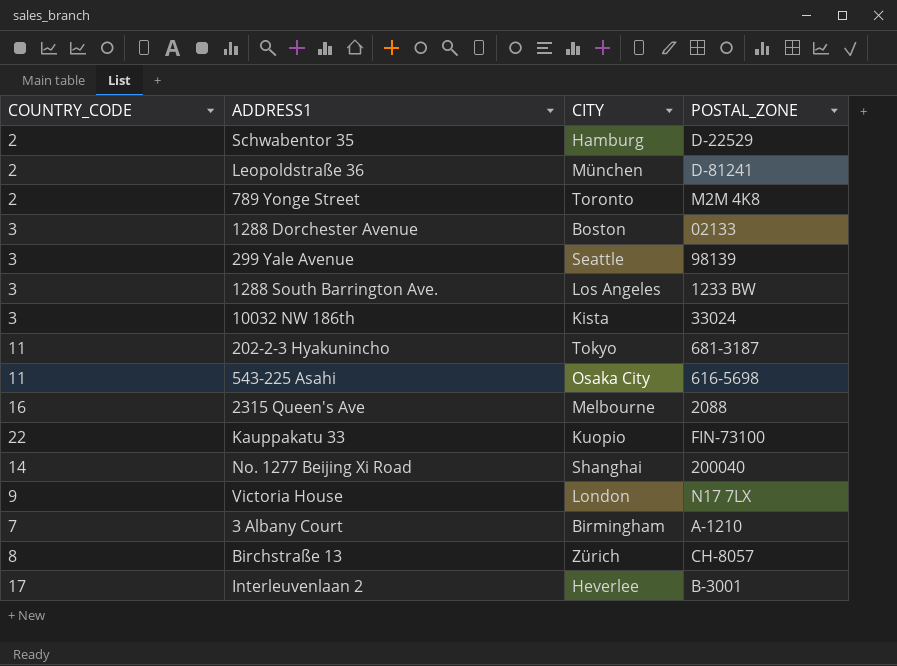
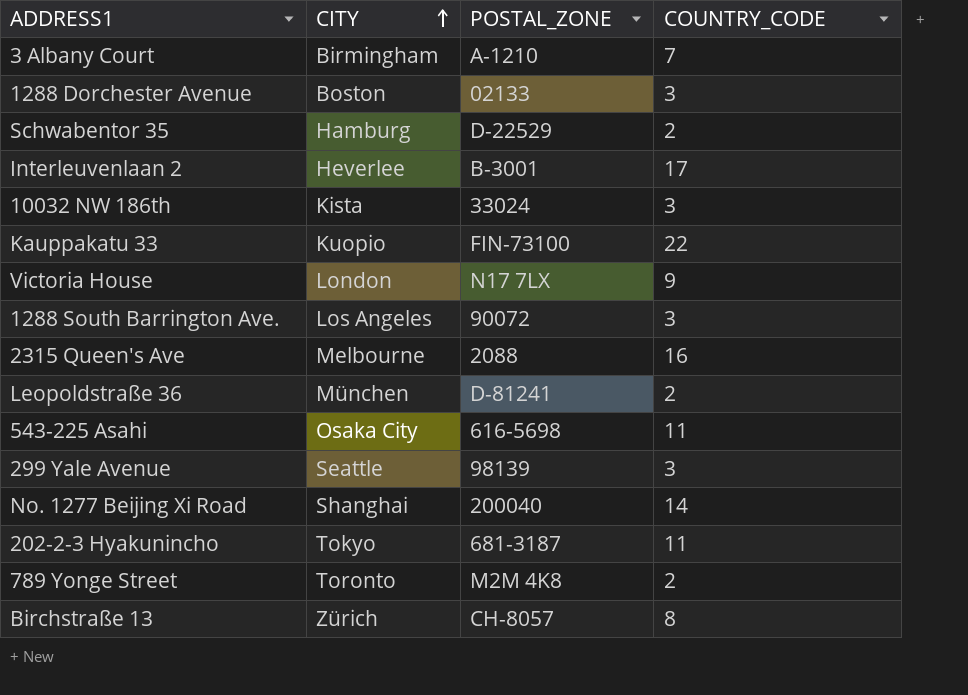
row order: none -> CITY ascending
column COUNTRY_CODE | position: 1 -> 4
1288 South Barrington Ave. | POSTAL_ZONE: 1233 BW -> 90072

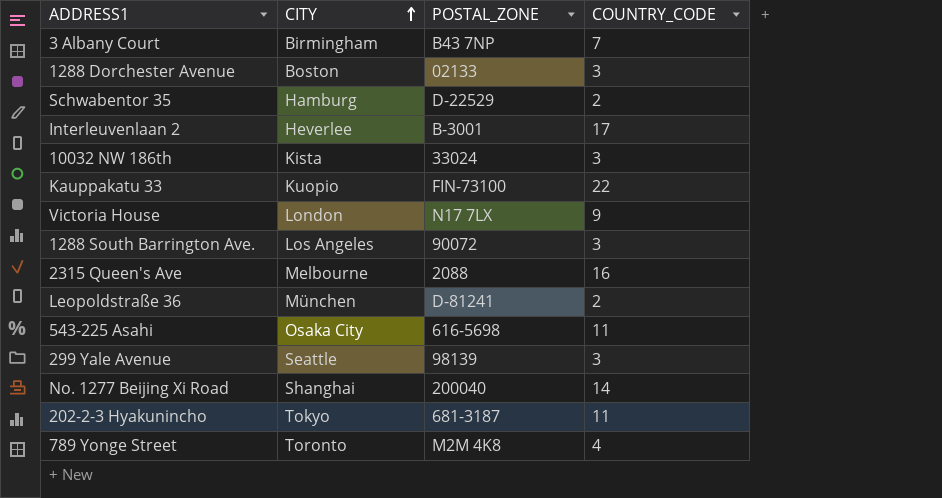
row Birchstraße 13: Zürich | CH-8057 | 8 -> none
3 Albany Court | POSTAL_ZONE: A-1210 -> B43 7NP
789 Yonge Street | COUNTRY_CODE: 2 -> 4

